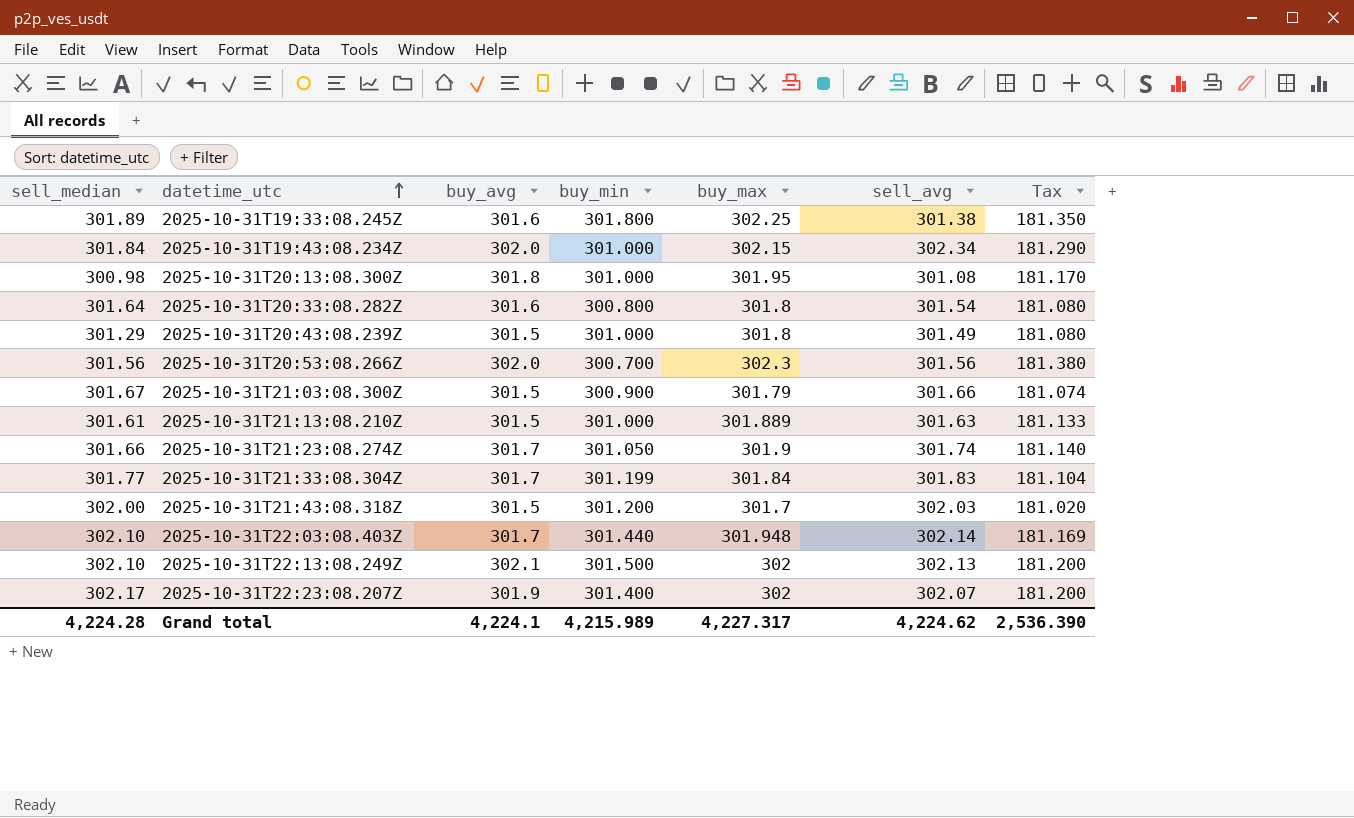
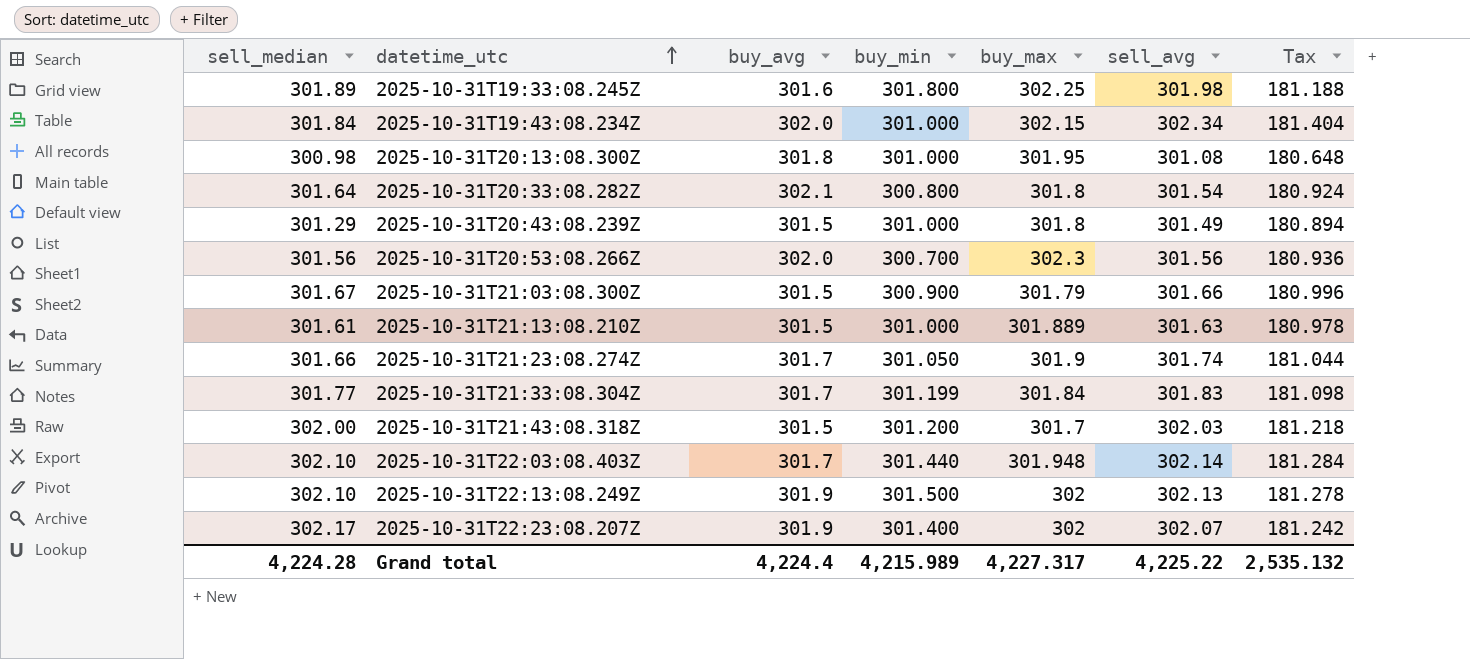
column Tax | formula: [buy_max] * 0.6 -> [sell_avg] * 0.6
2025-10-31T19:33:08.245Z | sell_avg: 301.38 -> 301.98
2025-10-31T20:33:08.282Z | buy_avg: 301.6 -> 302.1
2025-10-31T22:13:08.249Z | buy_avg: 302.1 -> 301.9
Grand total | buy_avg: 4,224.1 -> 4,224.4
Grand total | sell_avg: 4,224.62 -> 4,225.22
Grand total | Tax: 2,536.390 -> 2,535.132

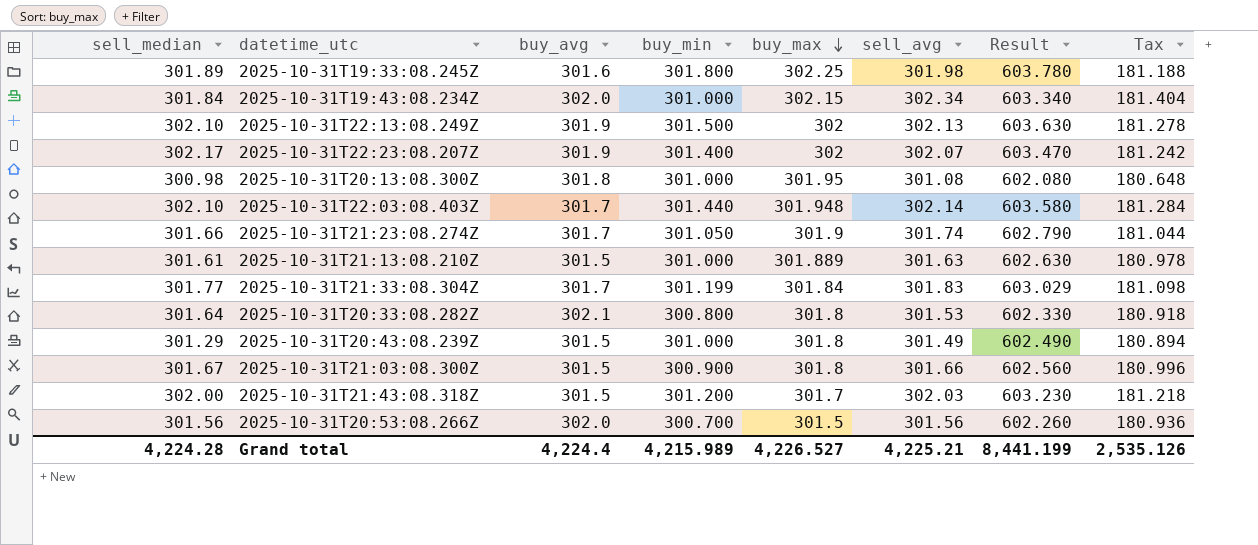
row order: datetime_utc ascending -> buy_max descending
column Result | formula: none -> [buy_min] + [sell_avg]
2025-10-31T20:33:08.282Z | sell_avg: 301.54 -> 301.53
2025-10-31T20:33:08.282Z | Tax: 180.924 -> 180.918
2025-10-31T21:03:08.300Z | buy_max: 301.79 -> 301.8
2025-10-31T20:53:08.266Z | buy_max: 302.3 -> 301.5
Grand total | buy_max: 4,227.317 -> 4,226.527
Grand total | sell_avg: 4,225.22 -> 4,225.21
Grand total | Tax: 2,535.132 -> 2,535.126

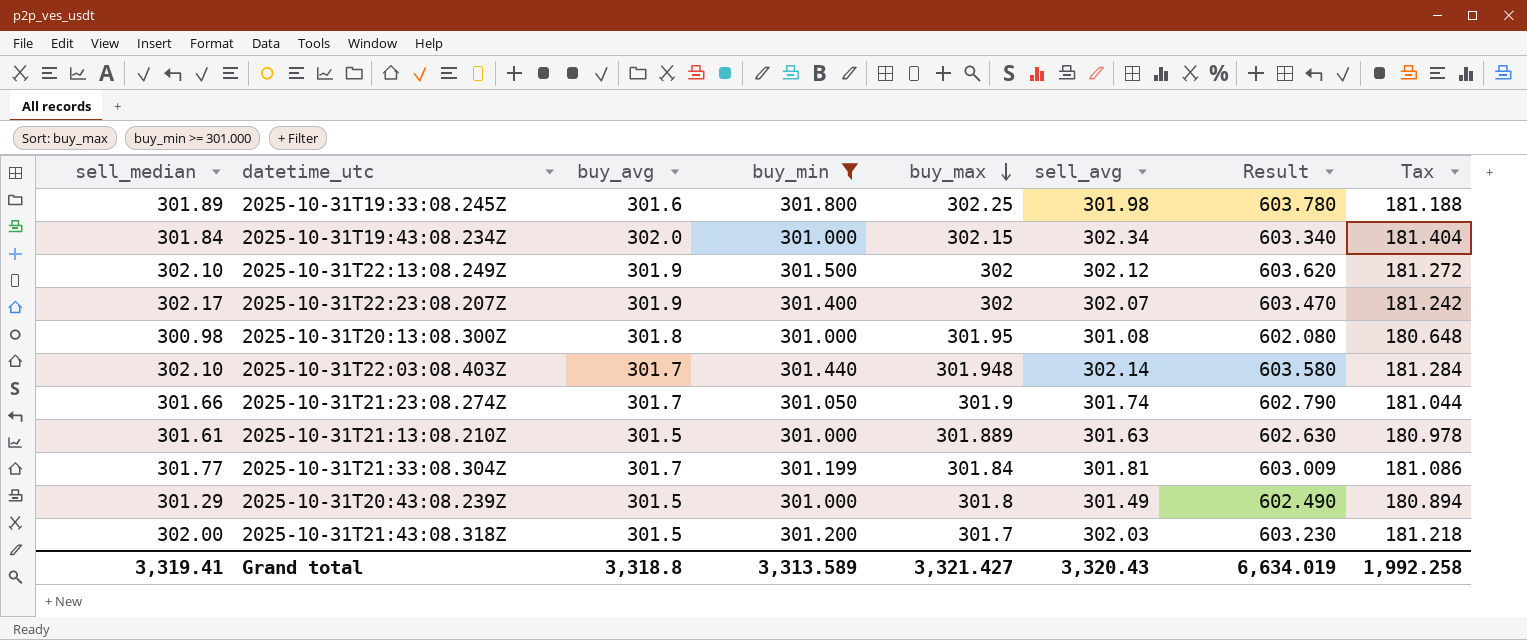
filter: none -> buy_min >= 301.000
2025-10-31T22:13:08.249Z | sell_avg: 302.13 -> 302.12
2025-10-31T22:13:08.249Z | Result: 603.630 -> 603.620
2025-10-31T22:13:08.249Z | Tax: 181.278 -> 181.272
2025-10-31T21:33:08.304Z | sell_avg: 301.83 -> 301.81
2025-10-31T21:33:08.304Z | Result: 603.029 -> 603.009
2025-10-31T21:33:08.304Z | Tax: 181.098 -> 181.086
Grand total | sell_median: 4,224.28 -> 3,319.41
Grand total | buy_avg: 4,224.4 -> 3,318.8
Grand total | buy_min: 4,215.989 -> 3,313.589
Grand total | buy_max: 4,226.527 -> 3,321.427
Grand total | sell_avg: 4,225.21 -> 3,320.43
Grand total | Result: 8,441.199 -> 6,634.019
Grand total | Tax: 2,535.126 -> 1,992.258

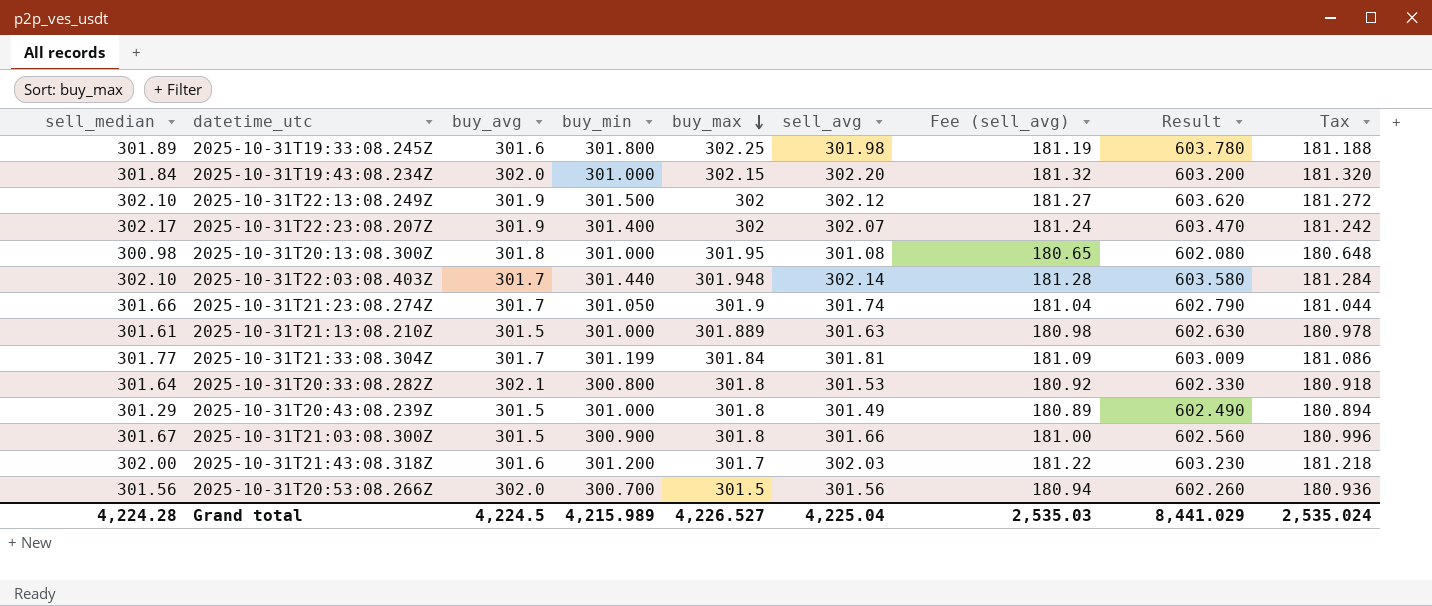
filter: buy_min >= 301.000 -> none
column Fee (sell_avg) | formula: none -> [sell_avg] * 0.6
2025-10-31T19:43:08.234Z | sell_avg: 302.34 -> 302.20
2025-10-31T19:43:08.234Z | Result: 603.340 -> 603.200
2025-10-31T19:43:08.234Z | Tax: 181.404 -> 181.320
2025-10-31T21:43:08.318Z | buy_avg: 301.5 -> 301.6
Grand total | sell_median: 3,319.41 -> 4,224.28
Grand total | buy_avg: 3,318.8 -> 4,224.5
Grand total | buy_min: 3,313.589 -> 4,215.989
Grand total | buy_max: 3,321.427 -> 4,226.527
Grand total | sell_avg: 3,320.43 -> 4,225.04
Grand total | Result: 6,634.019 -> 8,441.029
Grand total | Tax: 1,992.258 -> 2,535.024

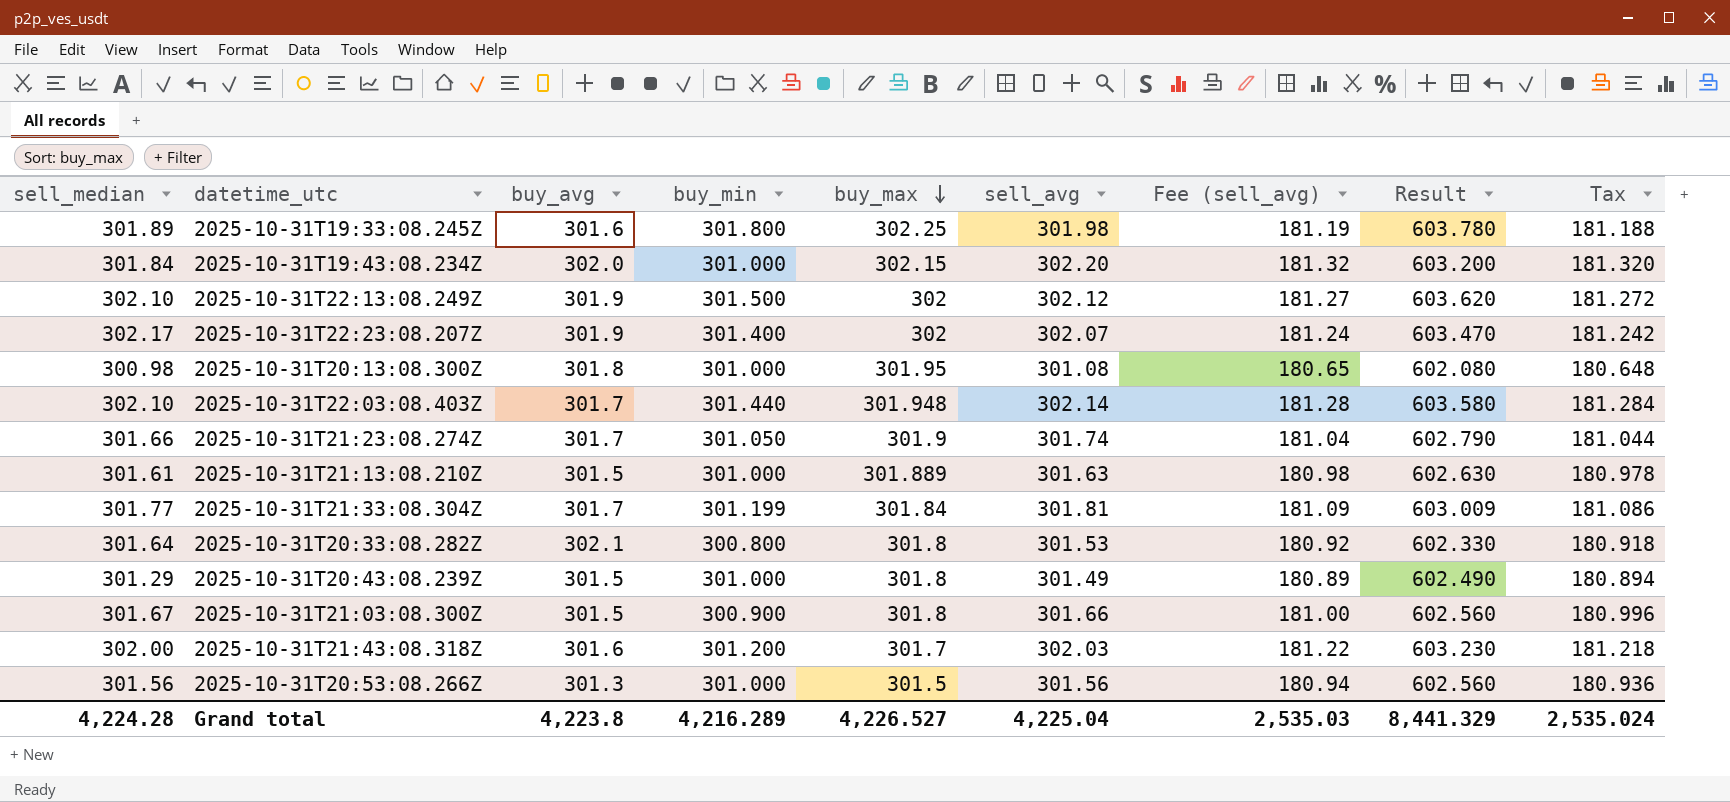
2025-10-31T20:53:08.266Z | buy_avg: 302.0 -> 301.3
2025-10-31T20:53:08.266Z | buy_min: 300.700 -> 301.000
2025-10-31T20:53:08.266Z | Result: 602.260 -> 602.560
Grand total | buy_avg: 4,224.5 -> 4,223.8
Grand total | buy_min: 4,215.989 -> 4,216.289
Grand total | Result: 8,441.029 -> 8,441.329

